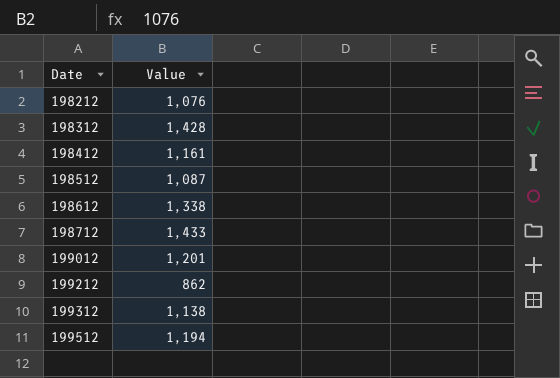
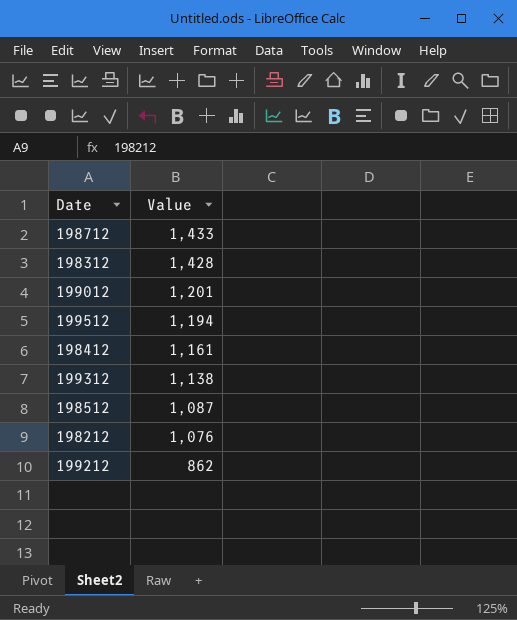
row order: Date ascending -> Value descending
row 198612: 1,338 -> none

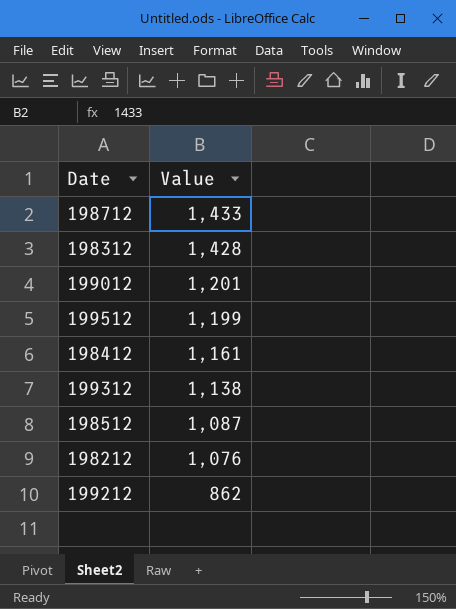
199512 | Value: 1,194 -> 1,199

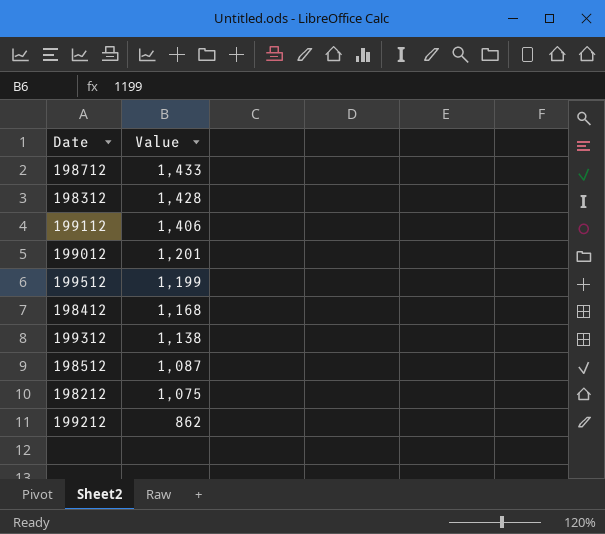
row 199112: none -> 1,406
198412 | Value: 1,161 -> 1,168
198212 | Value: 1,076 -> 1,075

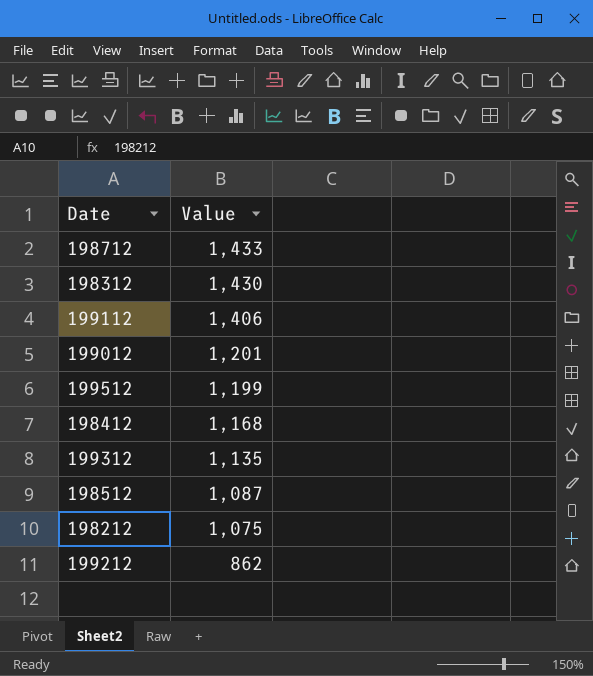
198312 | Value: 1,428 -> 1,430
199312 | Value: 1,138 -> 1,135

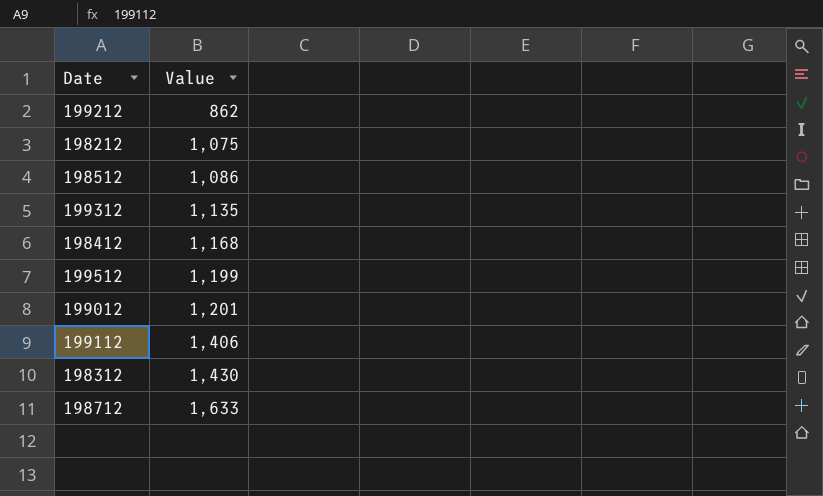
row order: Value descending -> Value ascending
198512 | Value: 1,087 -> 1,086
198712 | Value: 1,433 -> 1,633

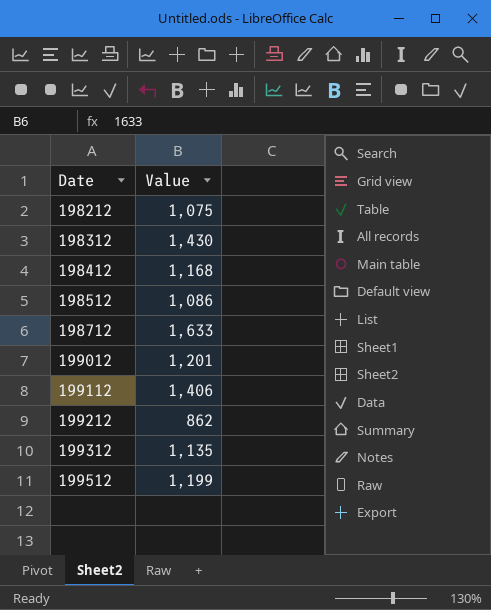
row order: Value ascending -> Date ascending

